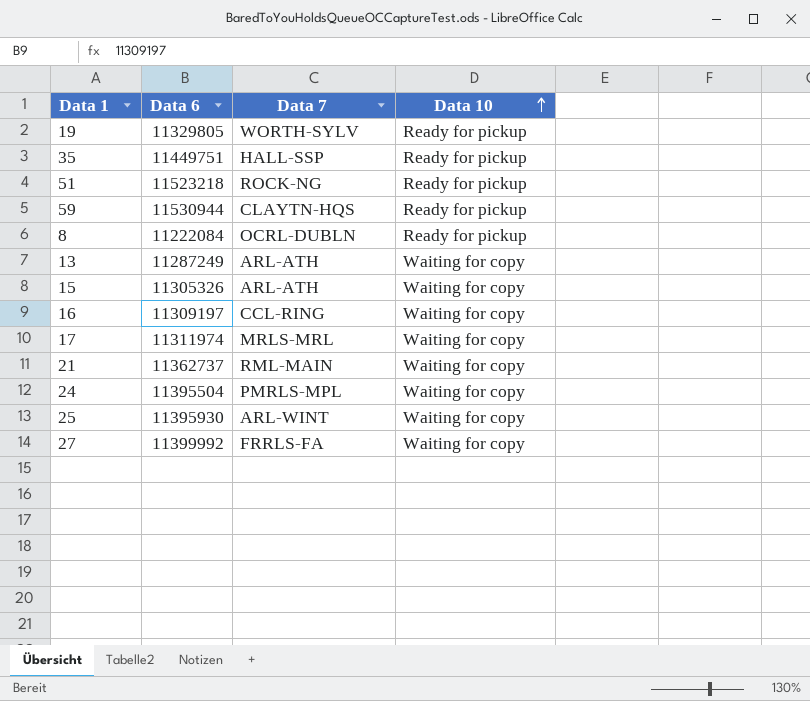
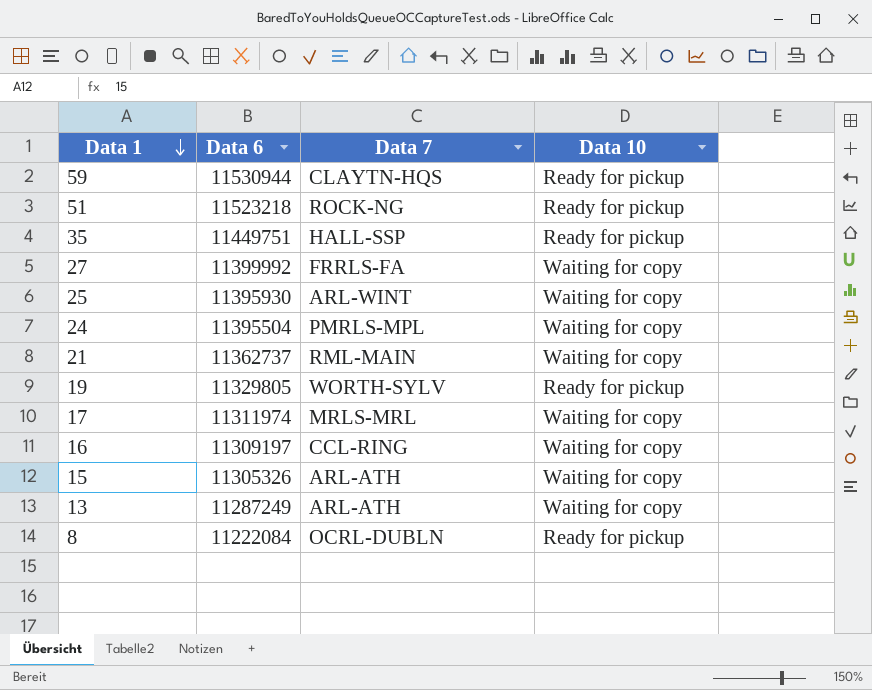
row order: Data 10 ascending -> Data 1 descending

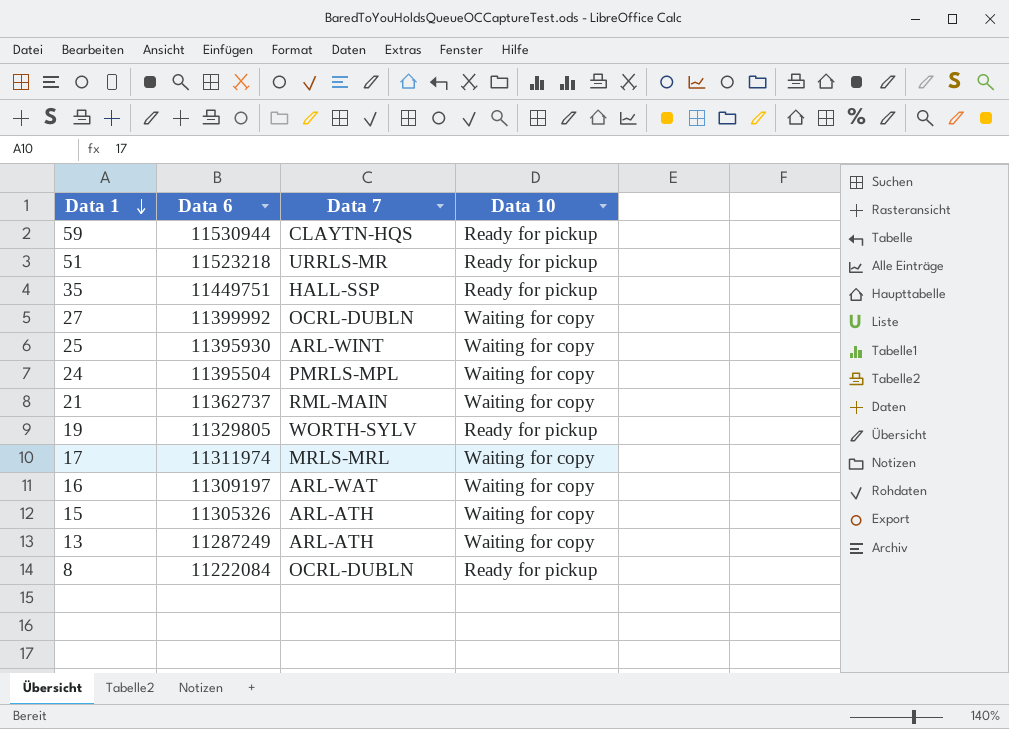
51 | Data 7: ROCK-NG -> URRLS-MR
27 | Data 7: FRRLS-FA -> OCRL-DUBLN
16 | Data 7: CCL-RING -> ARL-WAT

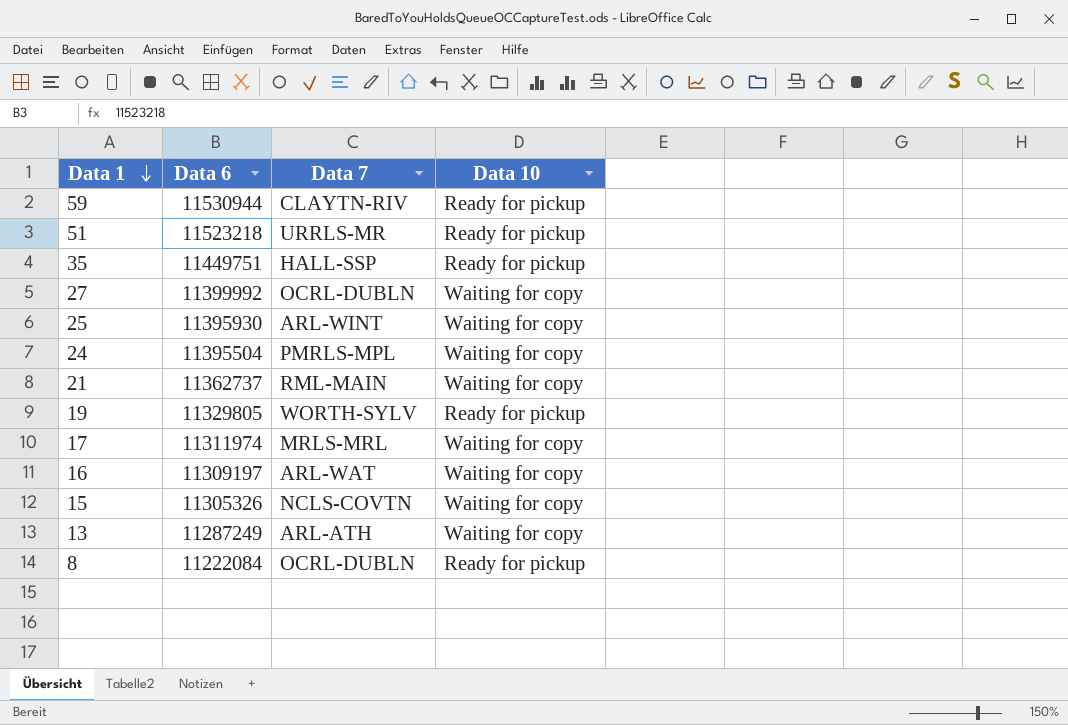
59 | Data 7: CLAYTN-HQS -> CLAYTN-RIV
15 | Data 7: ARL-ATH -> NCLS-COVTN

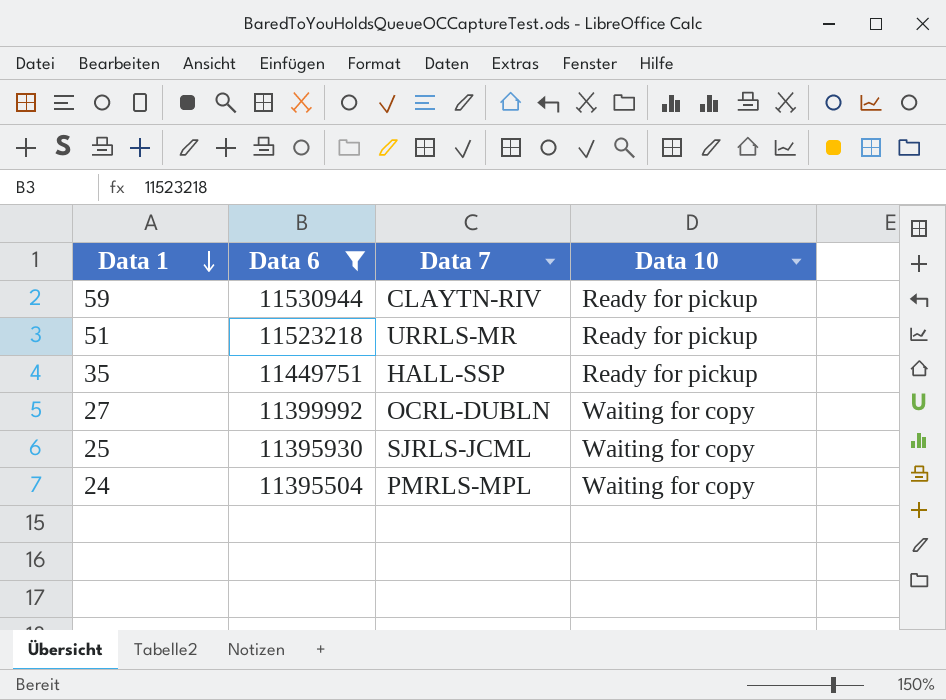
filter: none -> Data 6 >= 11395504
25 | Data 7: ARL-WINT -> SJRLS-JCML

